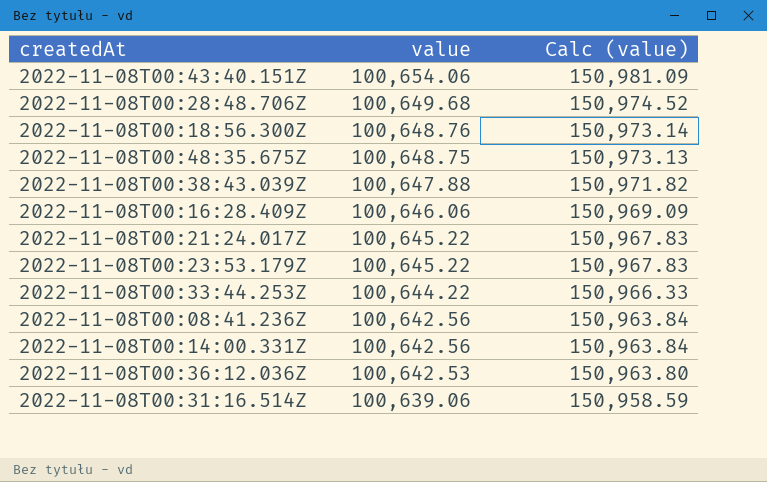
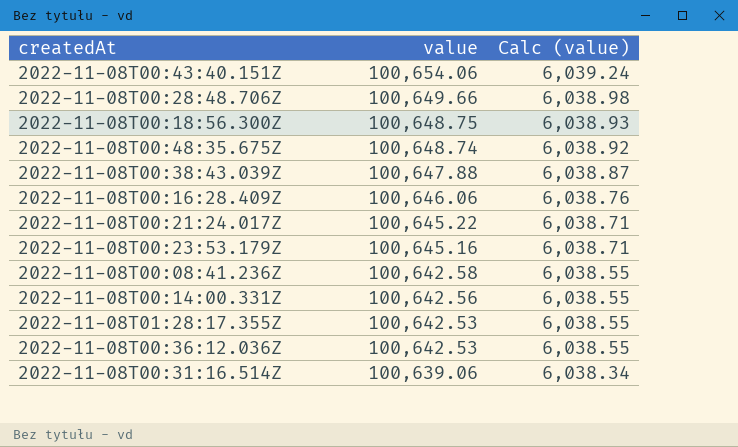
column Calc (value) | formula: [value] * 1.5 -> [value] * 0.06
row 2022-11-08T00:33:44.253Z: 100,644.22 | 150,966.33 -> none
2022-11-08T00:28:48.706Z | value: 100,649.68 -> 100,649.66
2022-11-08T00:18:56.300Z | value: 100,648.76 -> 100,648.75
2022-11-08T00:48:35.675Z | value: 100,648.75 -> 100,648.74
2022-11-08T00:23:53.179Z | value: 100,645.22 -> 100,645.16
2022-11-08T00:08:41.236Z | value: 100,642.56 -> 100,642.58
row 2022-11-08T01:28:17.355Z: none -> 100,642.53 | 6,038.55

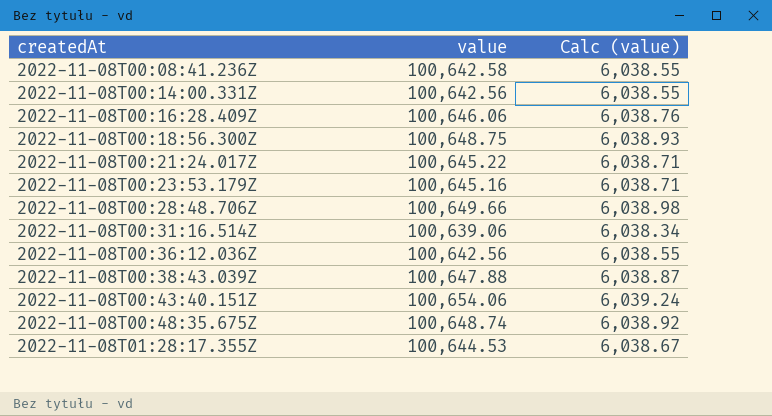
row order: value descending -> createdAt ascending
2022-11-08T00:36:12.036Z | value: 100,642.53 -> 100,642.56
2022-11-08T01:28:17.355Z | value: 100,642.53 -> 100,644.53
2022-11-08T01:28:17.355Z | Calc (value): 6,038.55 -> 6,038.67

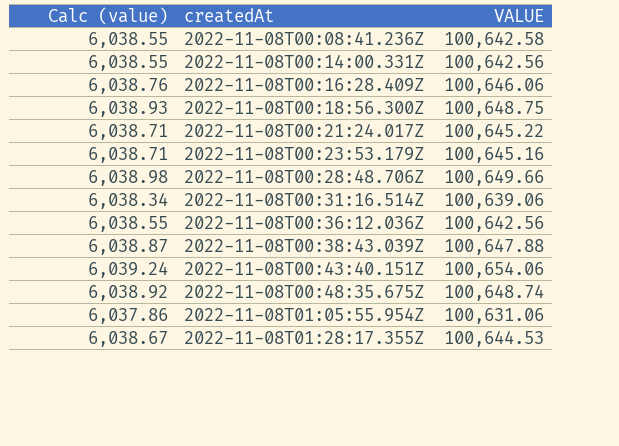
column Calc (value) | position: 3 -> 1
column name: value -> VALUE
row 2022-11-08T01:05:55.954Z: none -> 6,037.86 | 100,631.06

